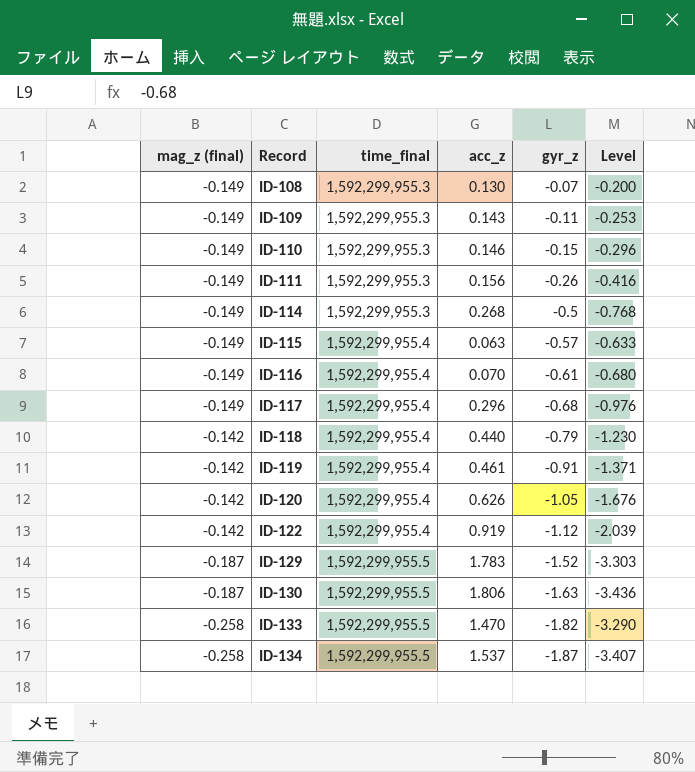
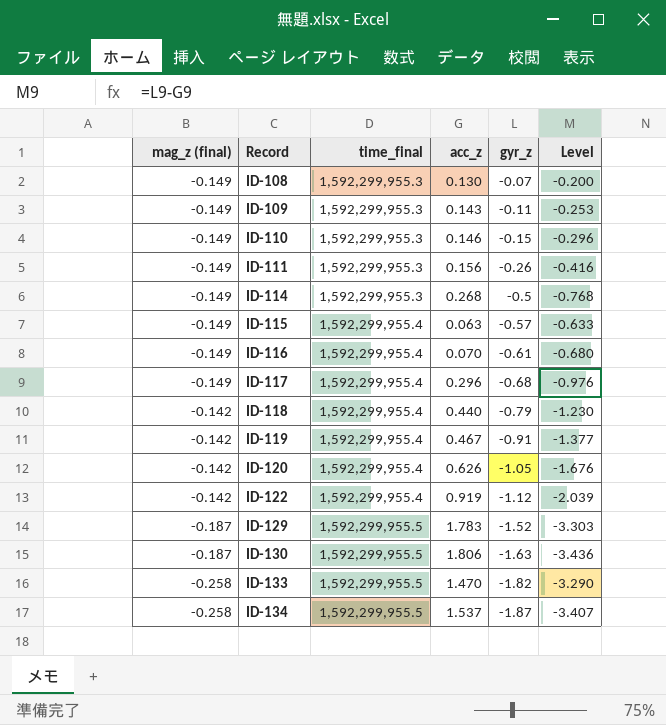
ID-119 | acc_z: 0.461 -> 0.467
ID-119 | Level: -1.371 -> -1.377

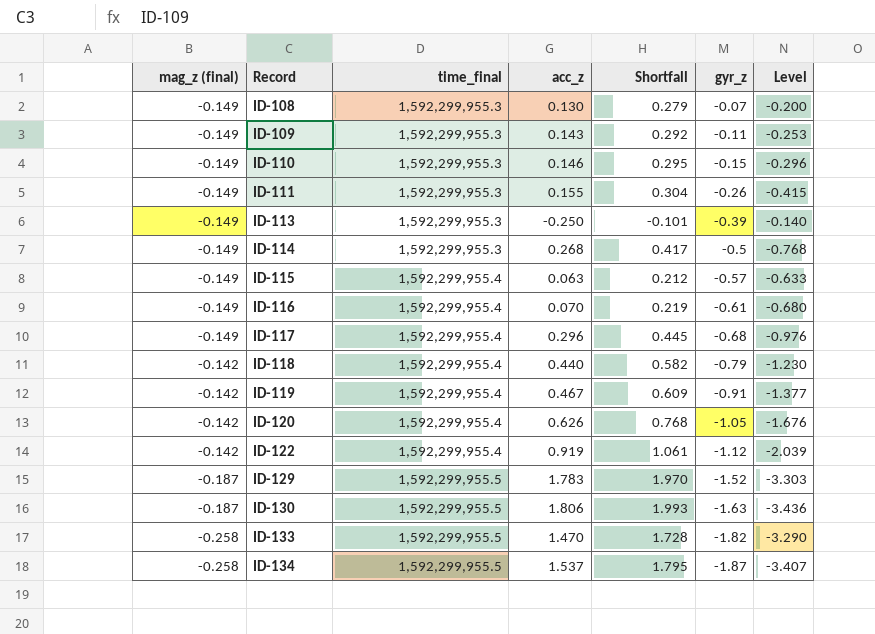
column Shortfall | formula: none -> [acc_z] - [mag_z (final)]
ID-111 | acc_z: 0.156 -> 0.155
ID-111 | Level: -0.416 -> -0.415
row ID-113: none -> -0.149 | 1,592,299,955.3 | -0.250 | -0.101 | -0.39 | -0.140

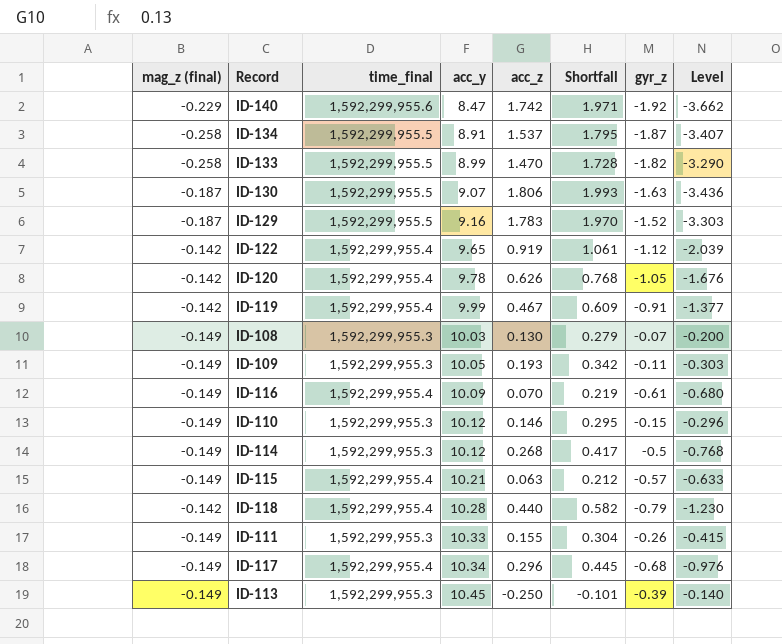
row order: Record ascending -> acc_y ascending
column acc_y | position: none -> 4
row ID-140: none -> -0.229 | 1,592,299,955.6 | 8.47 | 1.742 | 1.971 | -1.92 | -3.662
ID-109 | acc_z: 0.143 -> 0.193
ID-109 | Shortfall: 0.292 -> 0.342
ID-109 | Level: -0.253 -> -0.303

